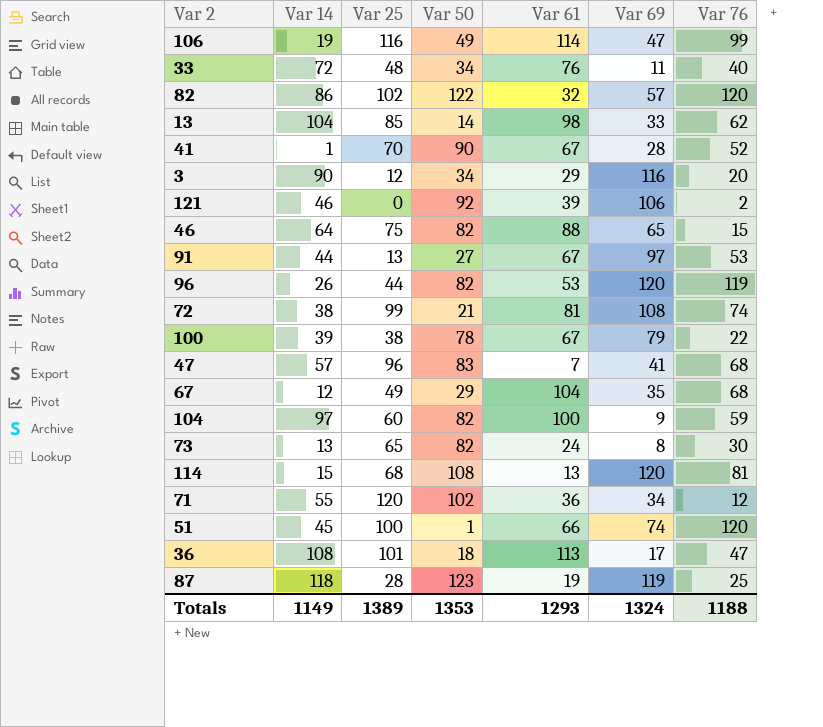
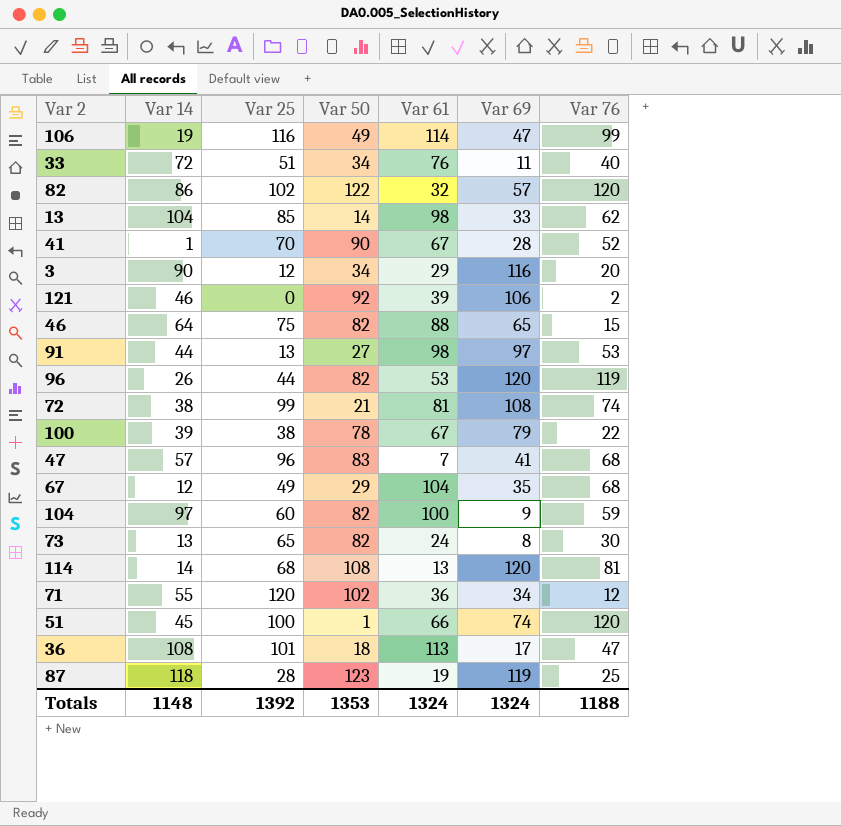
33 | Var 25: 48 -> 51
91 | Var 61: 67 -> 98
114 | Var 14: 15 -> 14
Totals | Var 14: 1149 -> 1148
Totals | Var 25: 1389 -> 1392
Totals | Var 61: 1293 -> 1324

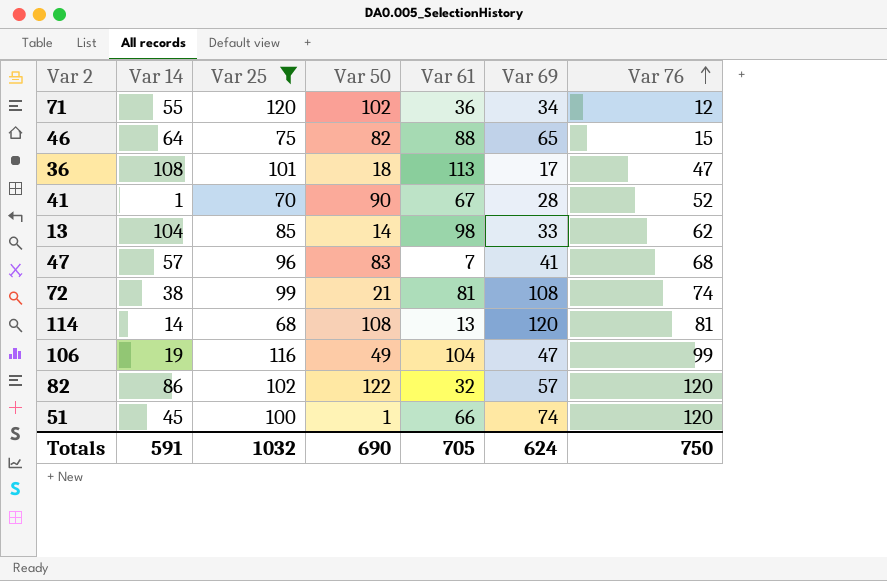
filter: none -> Var 25 >= 68
row order: none -> Var 76 ascending
106 | Var 61: 114 -> 104
Totals | Var 14: 1148 -> 591
Totals | Var 25: 1392 -> 1032
Totals | Var 50: 1353 -> 690
Totals | Var 61: 1324 -> 705
Totals | Var 69: 1324 -> 624
Totals | Var 76: 1188 -> 750

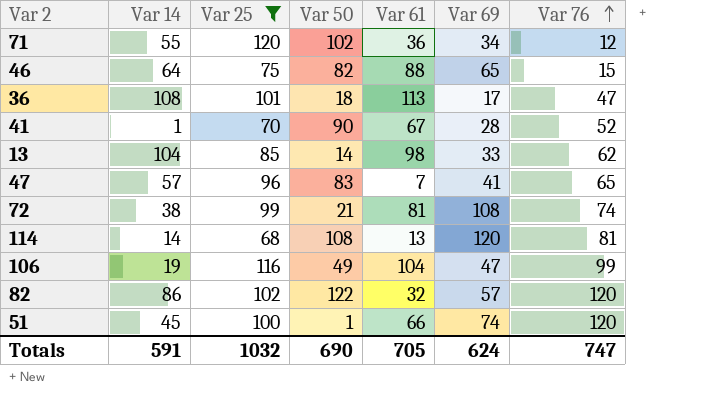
47 | Var 76: 68 -> 65
Totals | Var 76: 750 -> 747

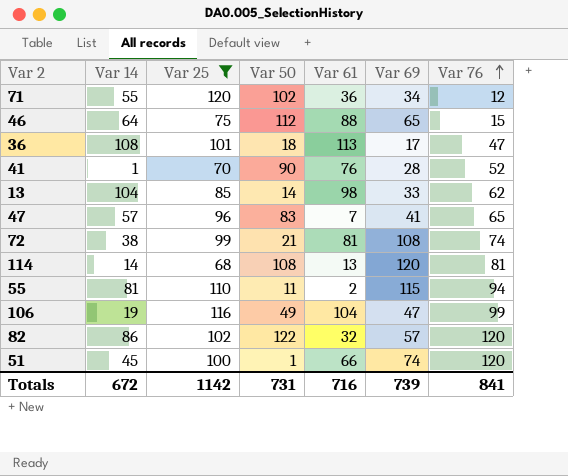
46 | Var 50: 82 -> 112
41 | Var 61: 67 -> 76
row 55: none -> 81 | 110 | 11 | 2 | 115 | 94
Totals | Var 14: 591 -> 672
Totals | Var 25: 1032 -> 1142
Totals | Var 50: 690 -> 731
Totals | Var 61: 705 -> 716
Totals | Var 69: 624 -> 739
Totals | Var 76: 747 -> 841

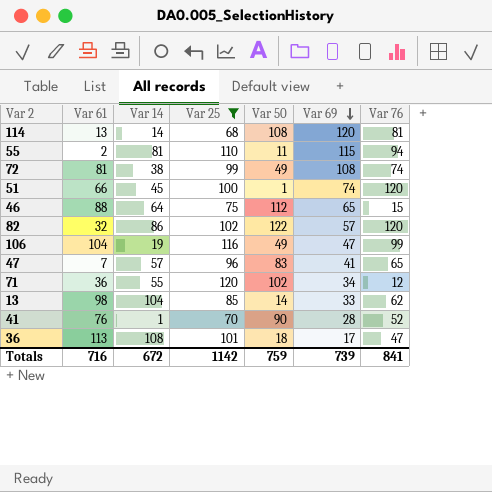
row order: Var 76 ascending -> Var 69 descending
column Var 61 | position: 5 -> 2
72 | Var 50: 21 -> 49
Totals | Var 50: 731 -> 759

